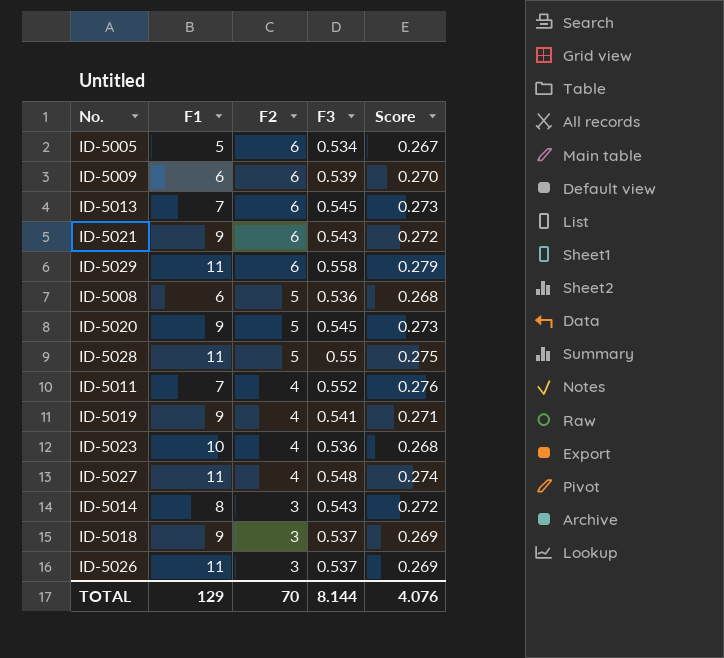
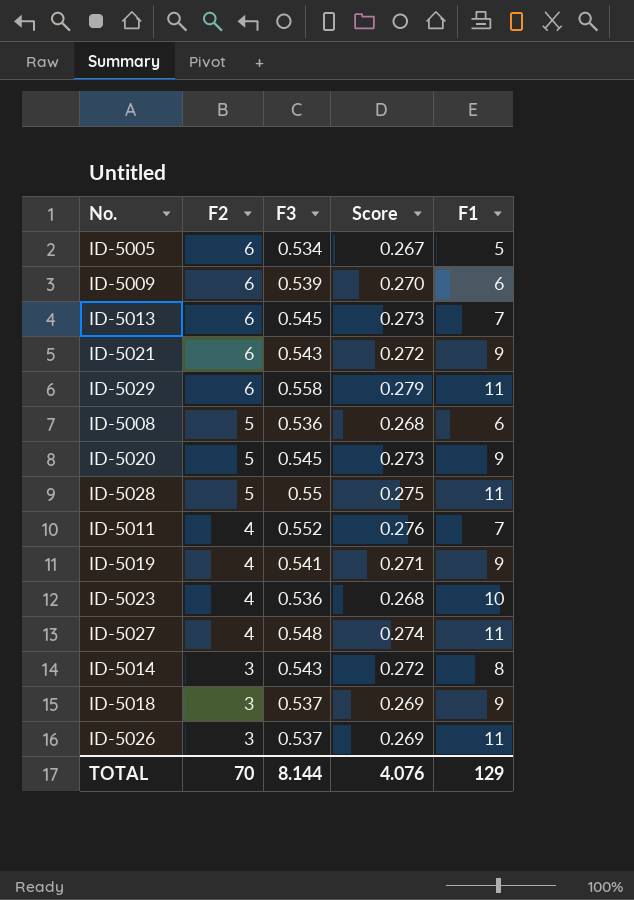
column F1 | position: 2 -> 5

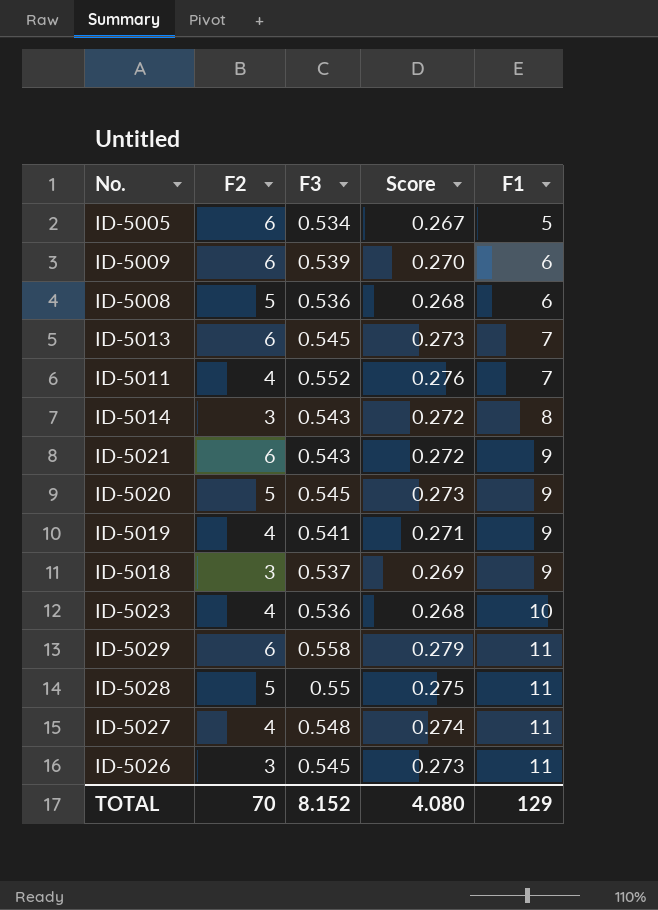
row order: F2 descending -> F1 ascending
ID-5026 | F3: 0.537 -> 0.545
ID-5026 | Score: 0.269 -> 0.273
TOTAL | F3: 8.144 -> 8.152
TOTAL | Score: 4.076 -> 4.080

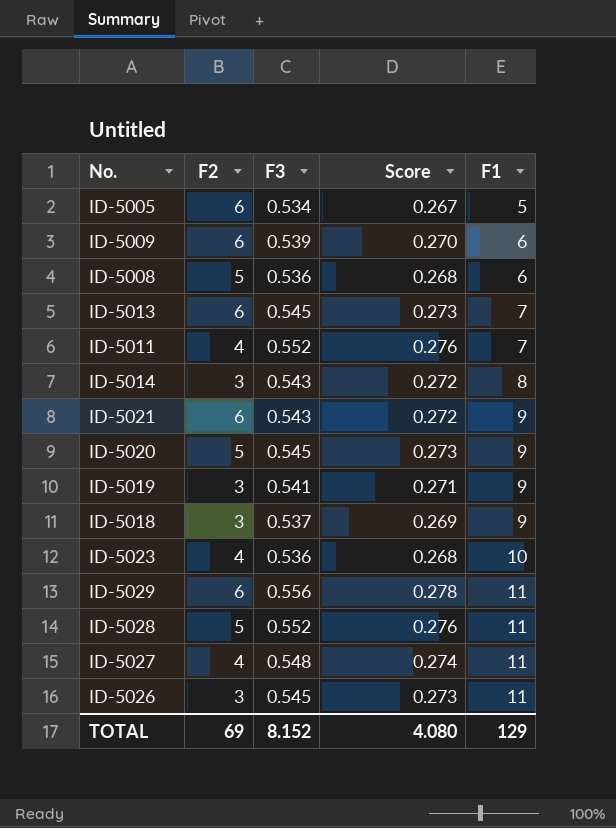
ID-5019 | F2: 4 -> 3
ID-5029 | F3: 0.558 -> 0.556
ID-5029 | Score: 0.279 -> 0.278
ID-5028 | F3: 0.55 -> 0.552
ID-5028 | Score: 0.275 -> 0.276
TOTAL | F2: 70 -> 69

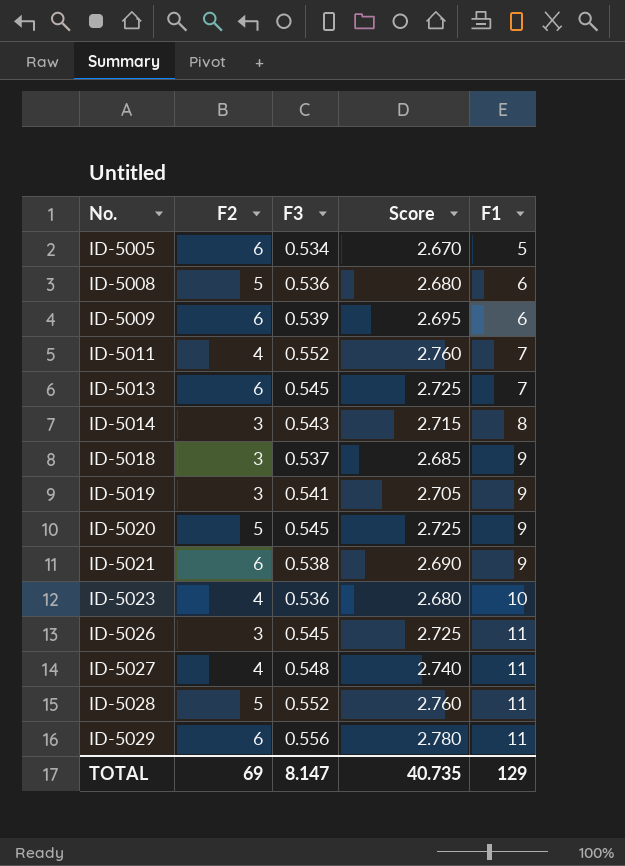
row order: F1 ascending -> No. ascending
column Score | formula: [F3] * 0.5 -> [F3] * 5
ID-5021 | F3: 0.543 -> 0.538
TOTAL | F3: 8.152 -> 8.147
TOTAL | Score: 4.080 -> 40.735

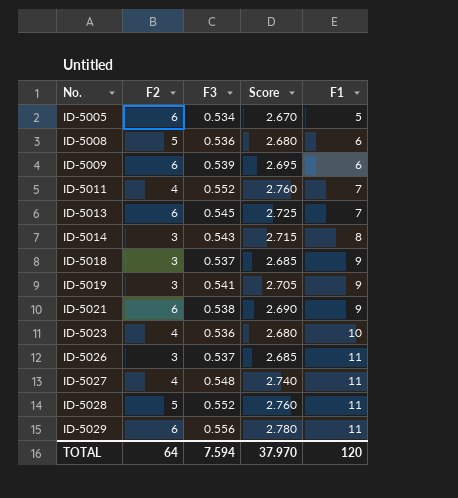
row ID-5020: 5 | 0.545 | 2.725 | 9 -> none
ID-5026 | F3: 0.545 -> 0.537
ID-5026 | Score: 2.725 -> 2.685
TOTAL | F2: 69 -> 64
TOTAL | F3: 8.147 -> 7.594
TOTAL | Score: 40.735 -> 37.970
TOTAL | F1: 129 -> 120

